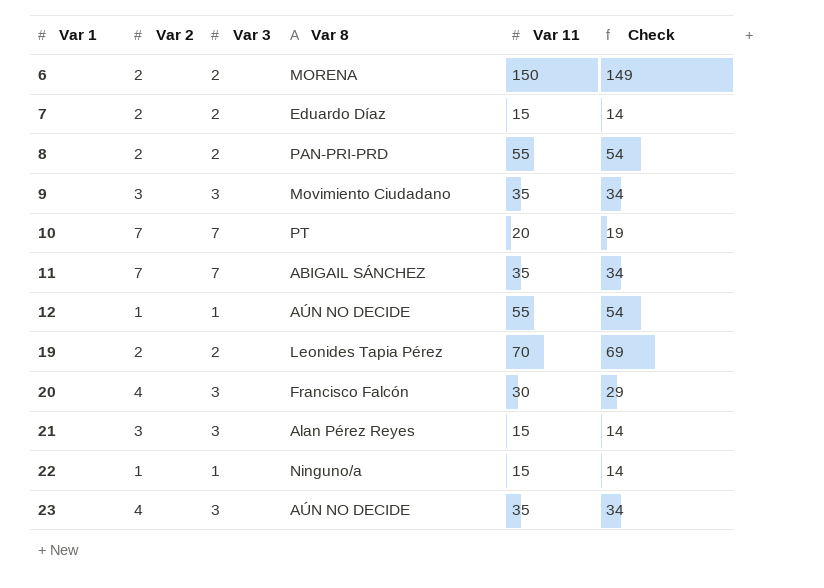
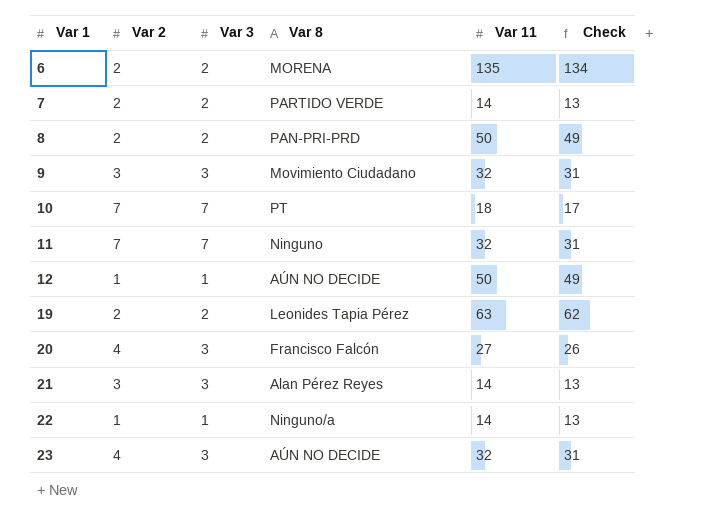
6 | Var 11: 150 -> 135
6 | Check: 149 -> 134
7 | Var 8: Eduardo Díaz -> PARTIDO VERDE
7 | Var 11: 15 -> 14
7 | Check: 14 -> 13
8 | Var 11: 55 -> 50
8 | Check: 54 -> 49
9 | Var 11: 35 -> 32
9 | Check: 34 -> 31
10 | Var 11: 20 -> 18
10 | Check: 19 -> 17
11 | Var 8: ABIGAIL SÁNCHEZ -> Ninguno
11 | Var 11: 35 -> 32
11 | Check: 34 -> 31
12 | Var 11: 55 -> 50
12 | Check: 54 -> 49
19 | Var 11: 70 -> 63
19 | Check: 69 -> 62
20 | Var 11: 30 -> 27
20 | Check: 29 -> 26
21 | Var 11: 15 -> 14
21 | Check: 14 -> 13
22 | Var 11: 15 -> 14
22 | Check: 14 -> 13
23 | Var 11: 35 -> 32
23 | Check: 34 -> 31

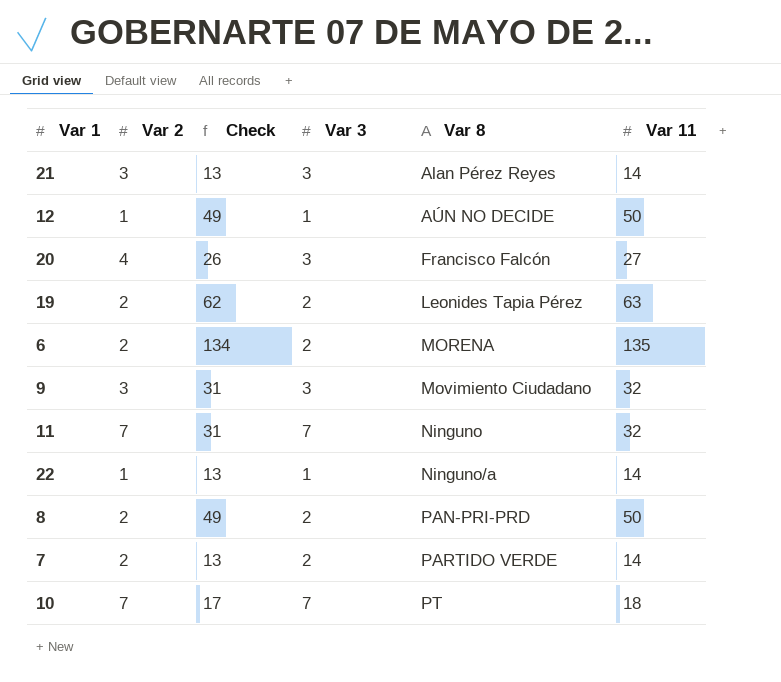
row order: Var 1 ascending -> Var 8 ascending
column Check | position: 6 -> 3
row 23: 4 | 3 | AÚN NO DECIDE | 32 | 31 -> none

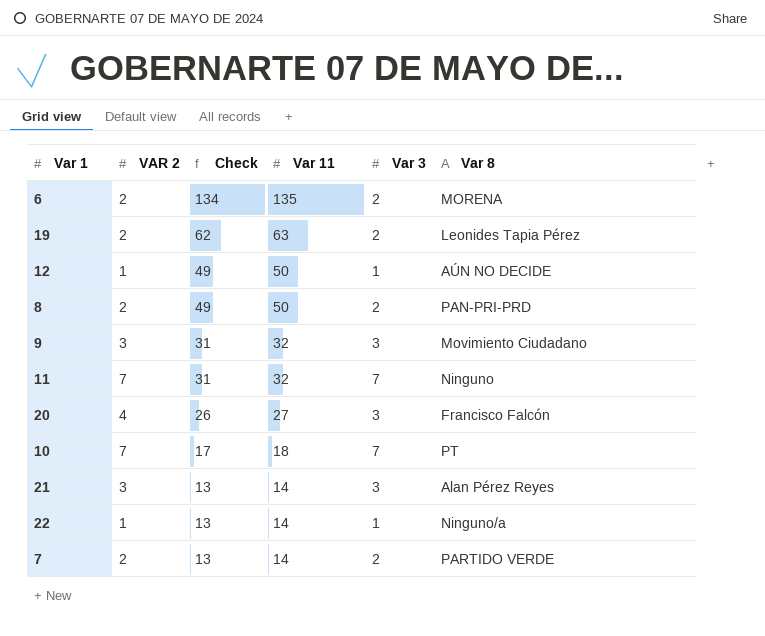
row order: Var 8 ascending -> Check descending
column name: Var 2 -> VAR 2
column Var 11 | position: 6 -> 4

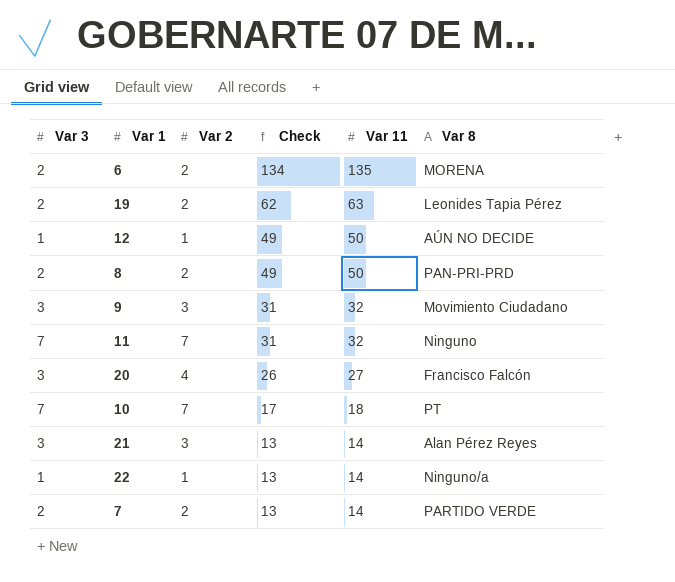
column Var 3 | position: 5 -> 1
column name: VAR 2 -> Var 2

